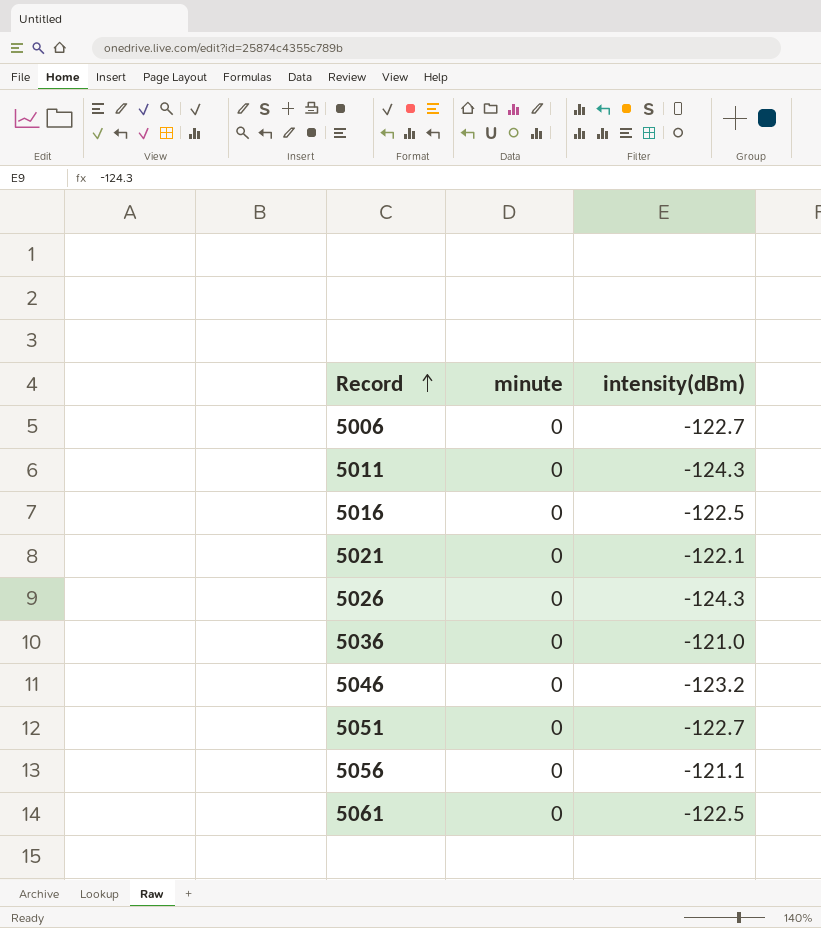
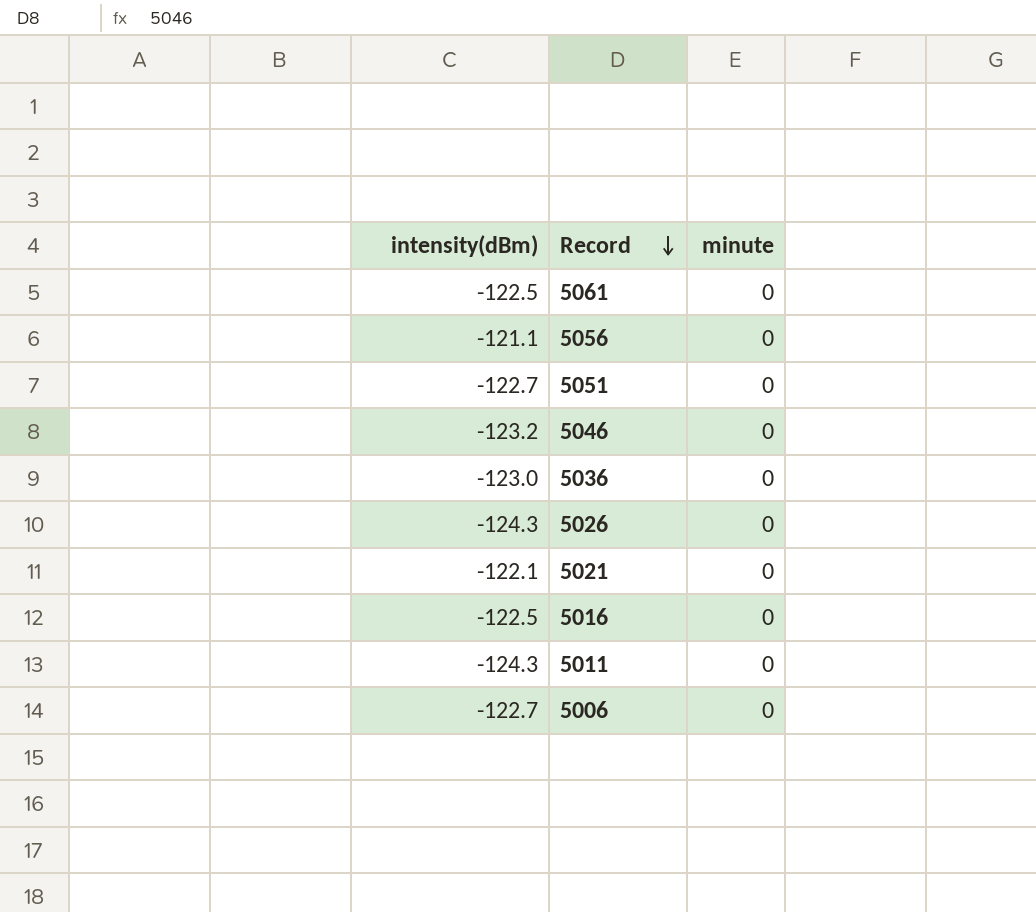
row order: Record ascending -> Record descending
column intensity(dBm) | position: 3 -> 1
5036 | intensity(dBm): -121.0 -> -123.0

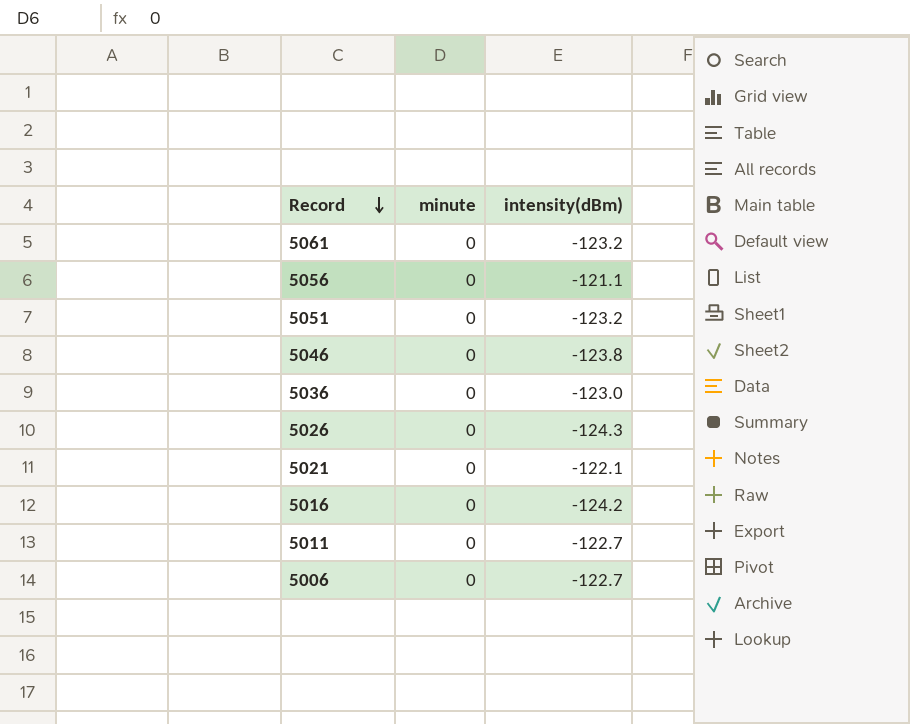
column intensity(dBm) | position: 1 -> 3
5061 | intensity(dBm): -122.5 -> -123.2
5051 | intensity(dBm): -122.7 -> -123.2
5046 | intensity(dBm): -123.2 -> -123.8
5016 | intensity(dBm): -122.5 -> -124.2
5011 | intensity(dBm): -124.3 -> -122.7

